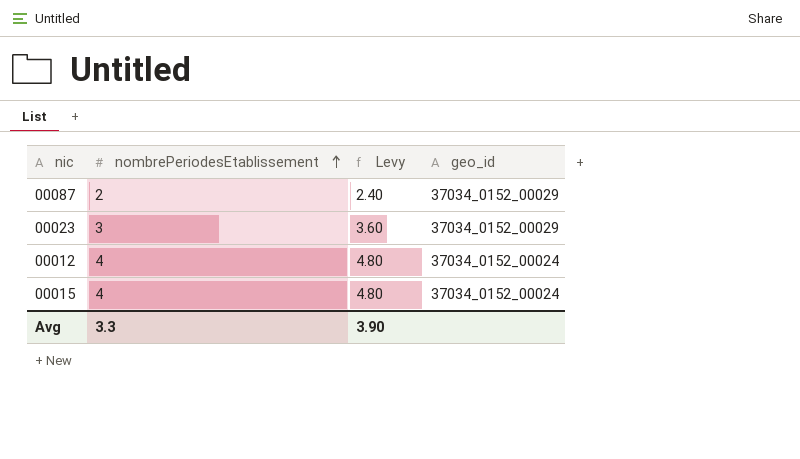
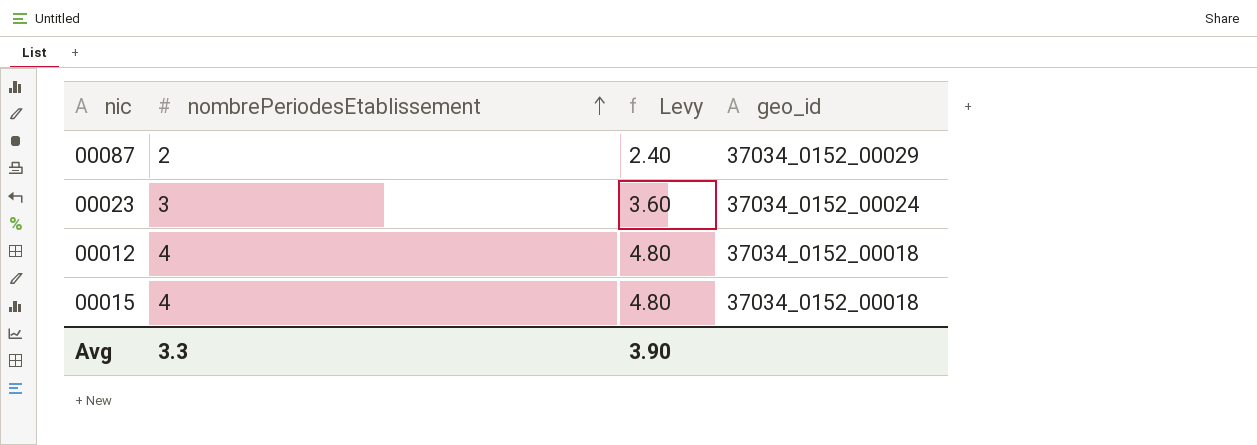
00023 | geo_id: 37034_0152_00029 -> 37034_0152_00024
00012 | geo_id: 37034_0152_00024 -> 37034_0152_00018
00015 | geo_id: 37034_0152_00024 -> 37034_0152_00018

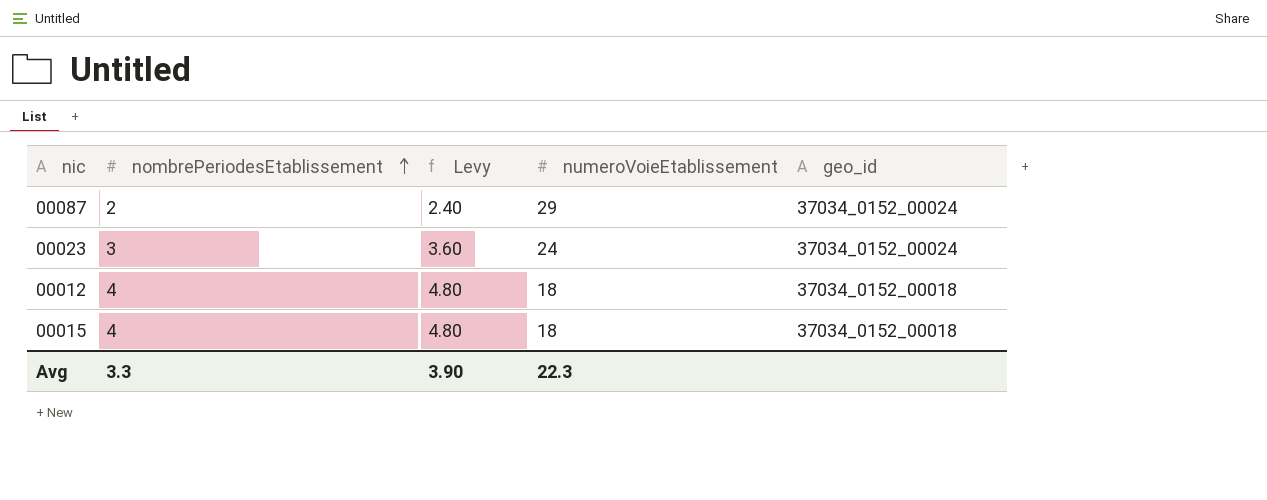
column numeroVoieEtablissement | position: none -> 4
00087 | geo_id: 37034_0152_00029 -> 37034_0152_00024

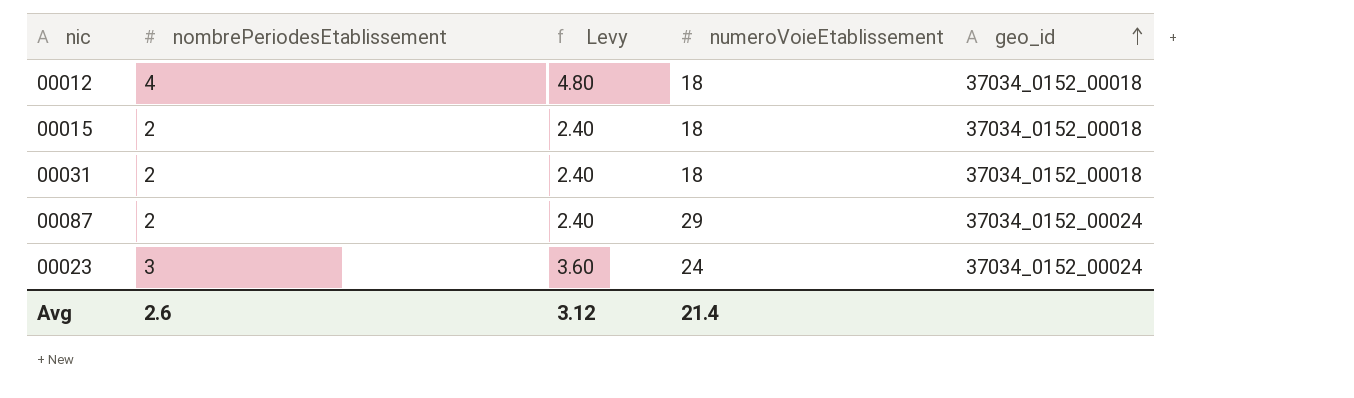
row order: nombrePeriodesEtablissement ascending -> geo_id ascending
00015 | nombrePeriodesEtablissement: 4 -> 2
00015 | Levy: 4.80 -> 2.40
row 00031: none -> 2 | 2.40 | 18 | 37034_0152_00018
Avg | nombrePeriodesEtablissement: 3.3 -> 2.6
Avg | Levy: 3.90 -> 3.12
Avg | numeroVoieEtablissement: 22.3 -> 21.4

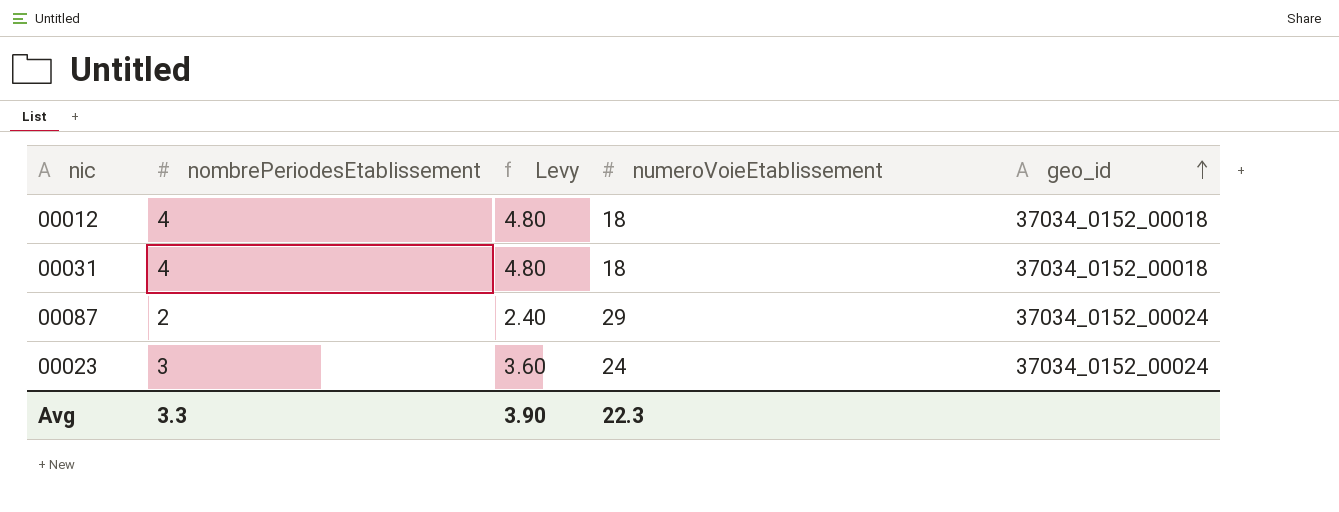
row 00015: 2 | 2.40 | 18 | 37034_0152_00018 -> none
00031 | nombrePeriodesEtablissement: 2 -> 4
00031 | Levy: 2.40 -> 4.80
Avg | nombrePeriodesEtablissement: 2.6 -> 3.3
Avg | Levy: 3.12 -> 3.90
Avg | numeroVoieEtablissement: 21.4 -> 22.3

